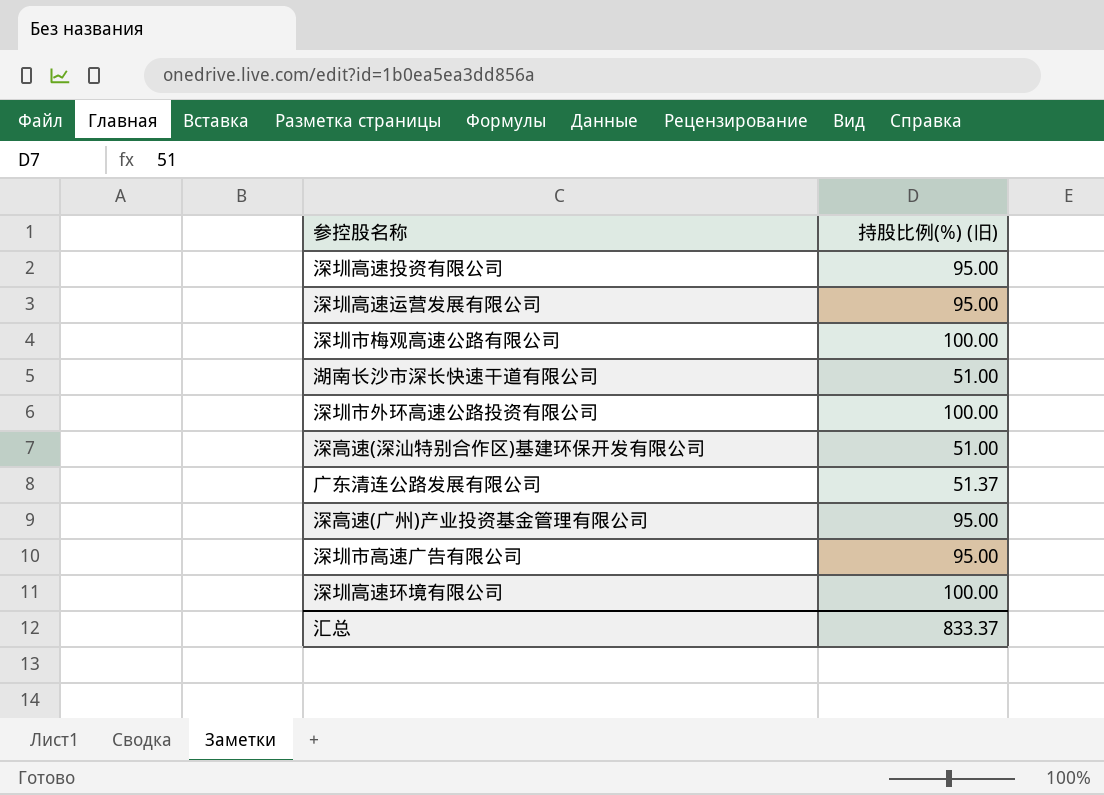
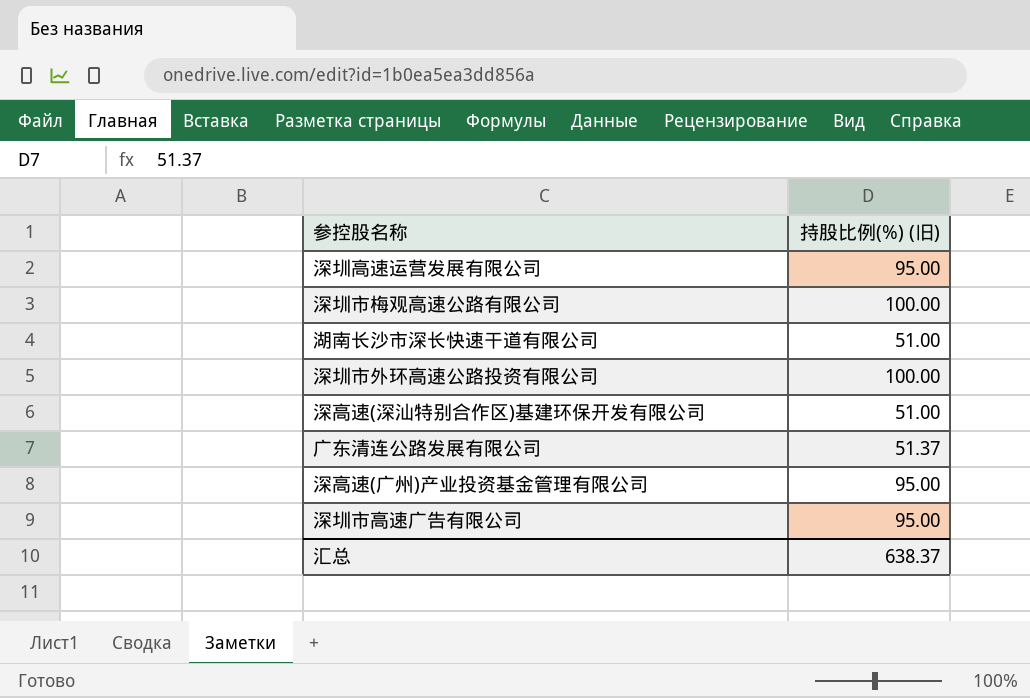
row 深圳高速投资有限公司: 95.00 -> none
row 深圳高速环境有限公司: 100.00 -> none
汇总 | 持股比例(%) (旧): 833.37 -> 638.37

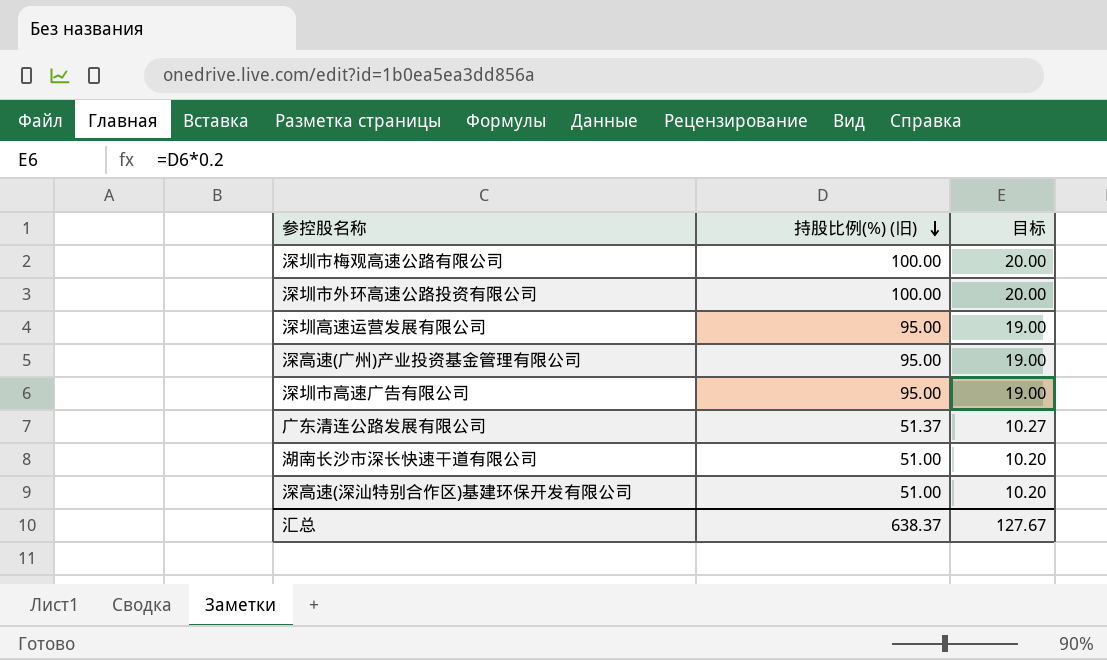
row order: none -> 持股比例(%) (旧) descending
column 目标 | formula: none -> [持股比例(%) (旧)] * 0.2

